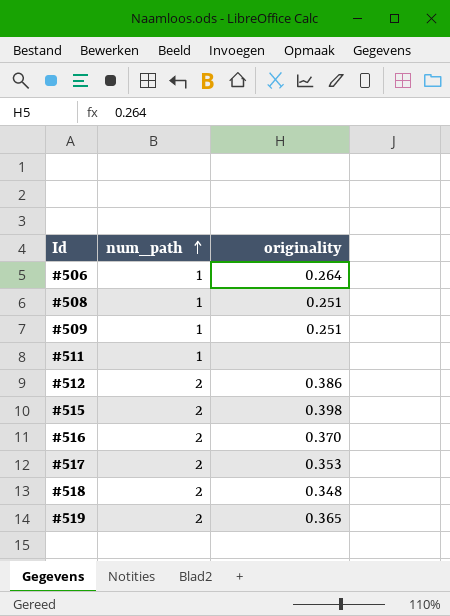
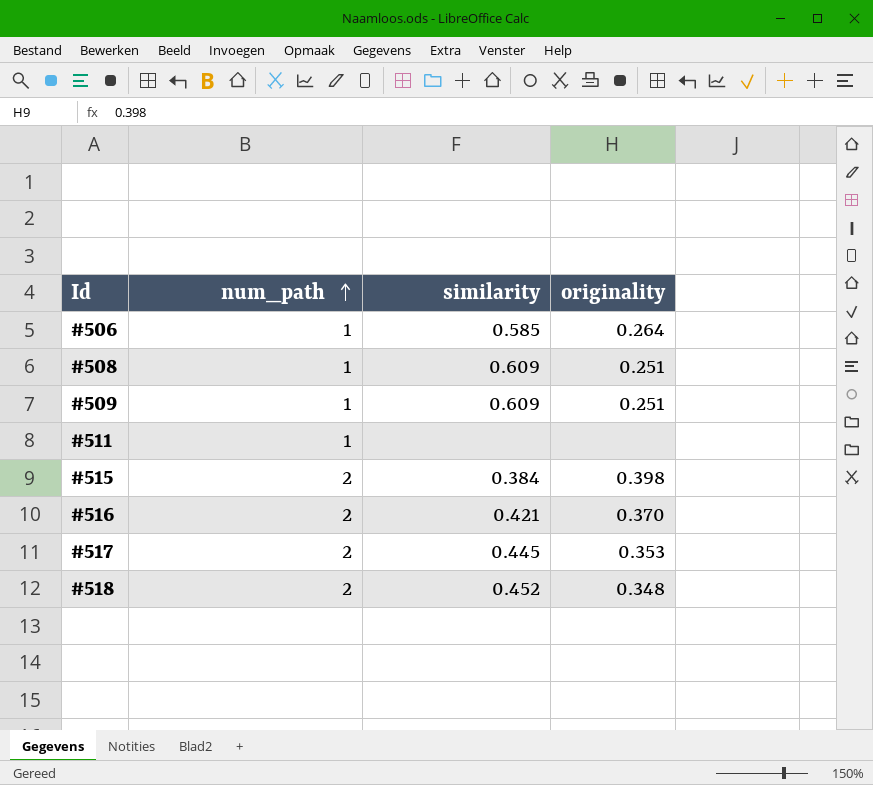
column similarity | position: none -> 3
row #512: 2 | 0.386 -> none
row #519: 2 | 0.365 -> none

